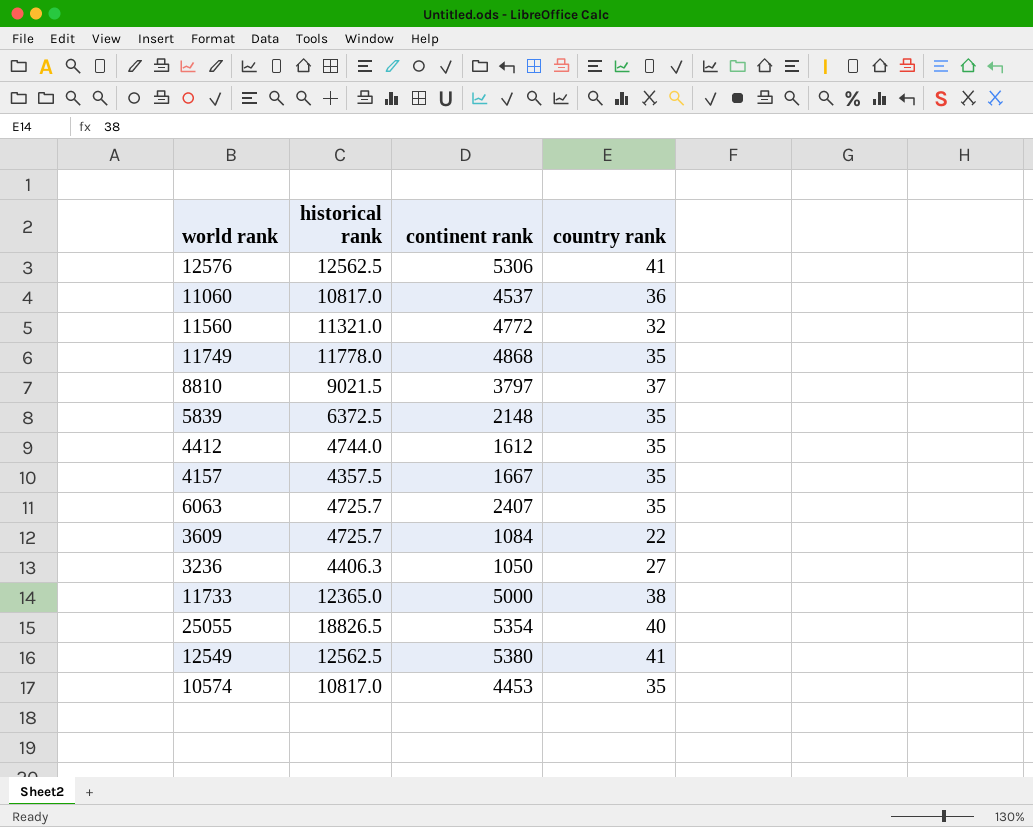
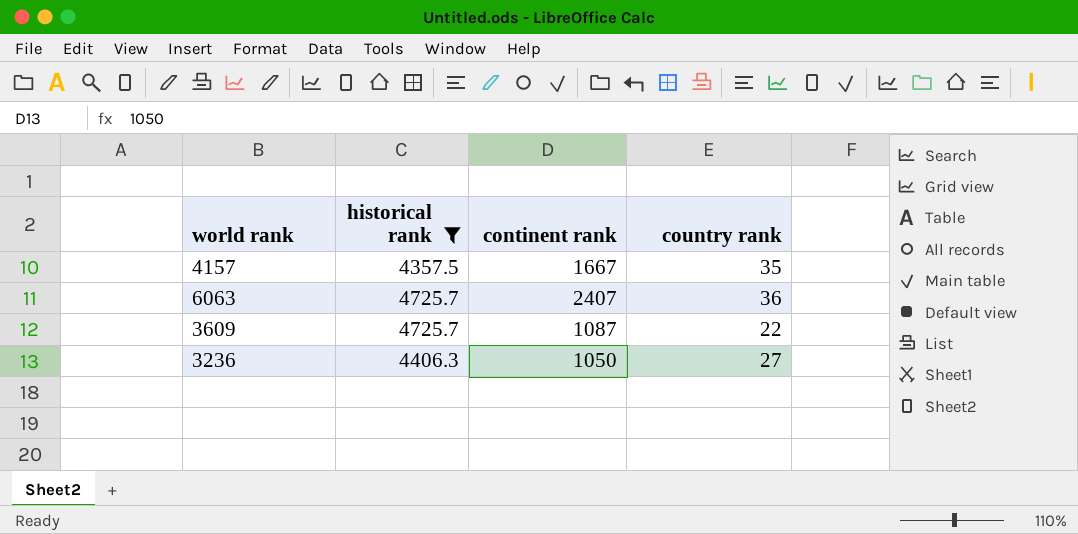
filter: none -> historical rank <= 4725.7
6063 | country rank: 35 -> 36
3609 | continent rank: 1084 -> 1087

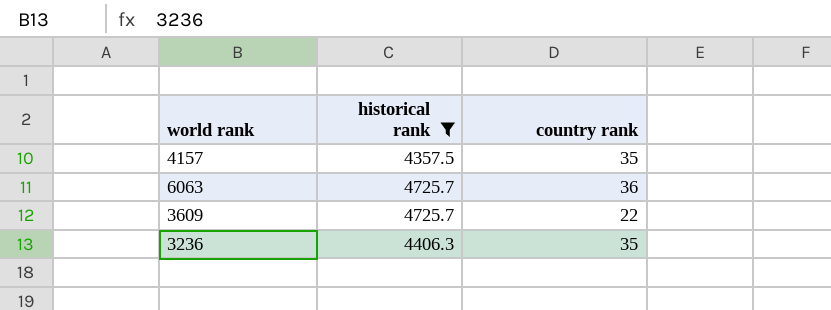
column continent rank | position: 3 -> none
3236 | country rank: 27 -> 35

